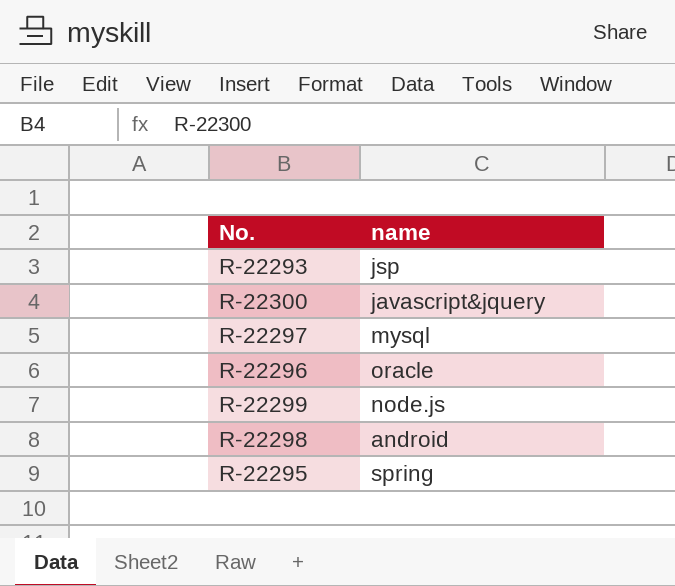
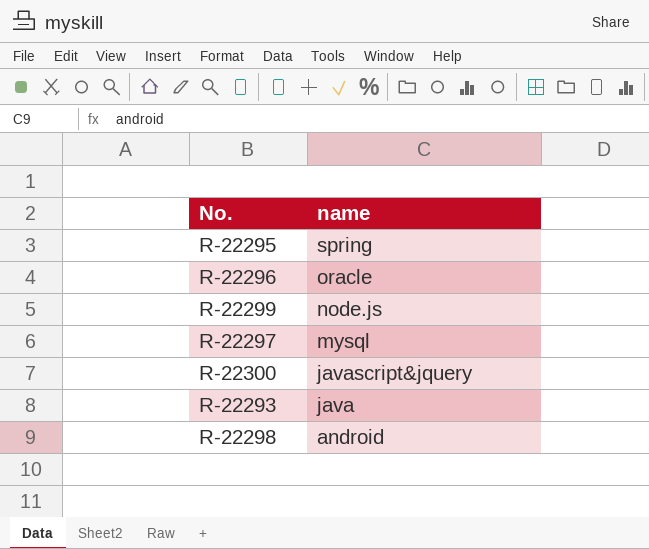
row order: none -> name descending
R-22293 | name: jsp -> java

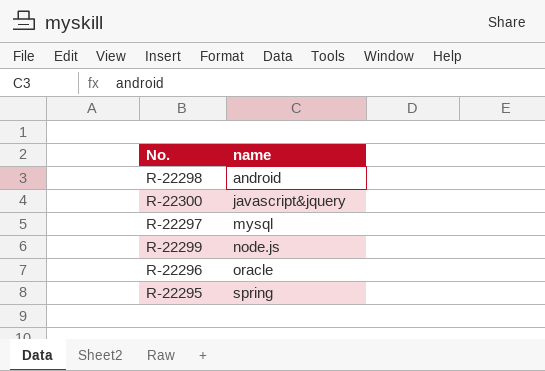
row order: name descending -> name ascending
row R-22293: java -> none

